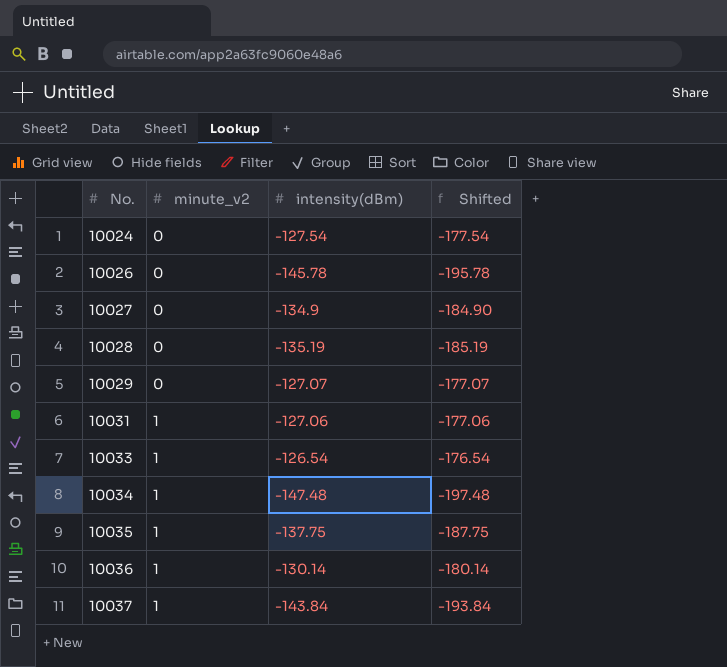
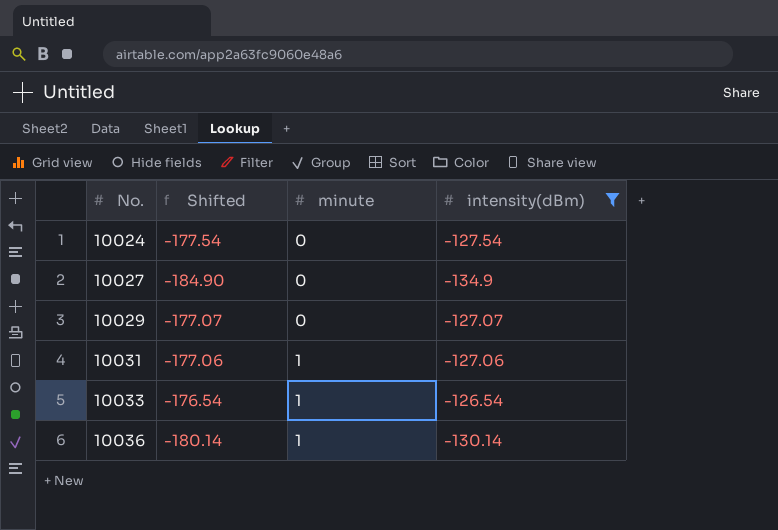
filter: none -> intensity(dBm) >= -134.9
column Shifted | position: 4 -> 2
column name: minute_v2 -> minute

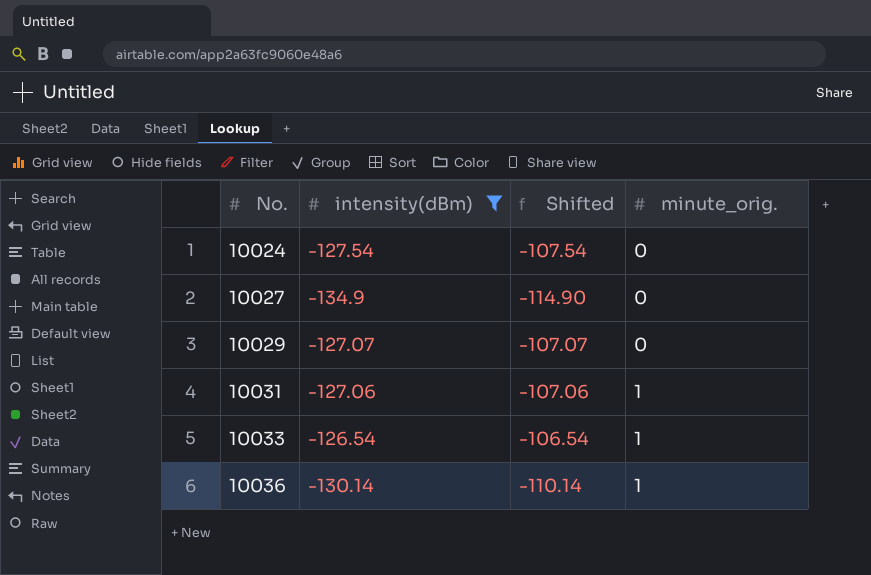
column intensity(dBm) | position: 4 -> 2
column Shifted | formula: [intensity(dBm)] - 50 -> [intensity(dBm)] + 20
column name: minute -> minute_orig.

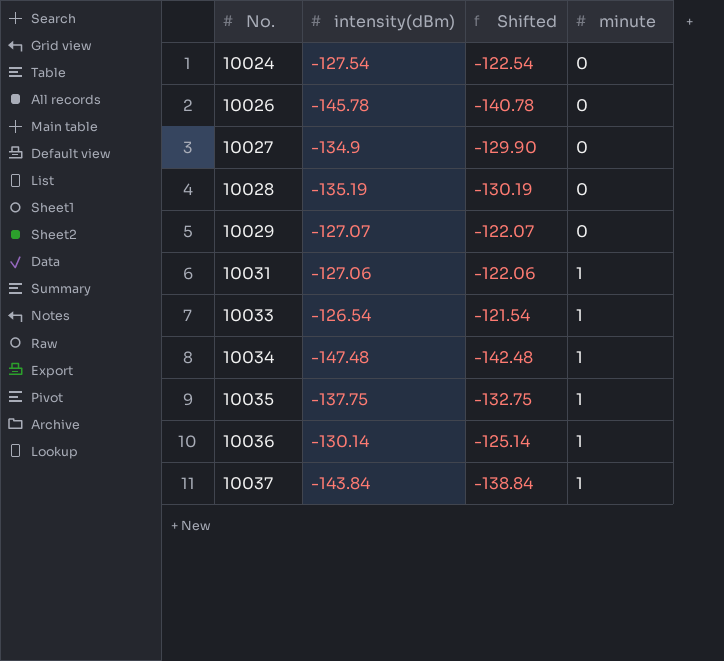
filter: intensity(dBm) >= -134.9 -> none
column Shifted | formula: [intensity(dBm)] + 20 -> [intensity(dBm)] + 5
column name: minute_orig. -> minute

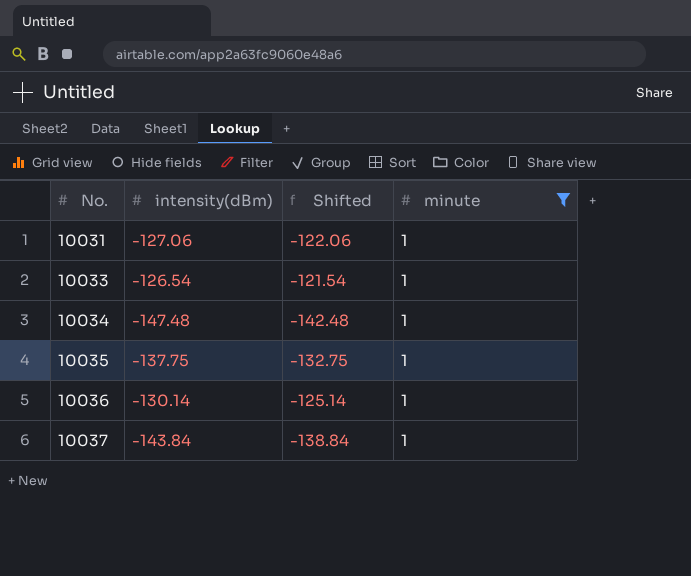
filter: none -> minute = 1

